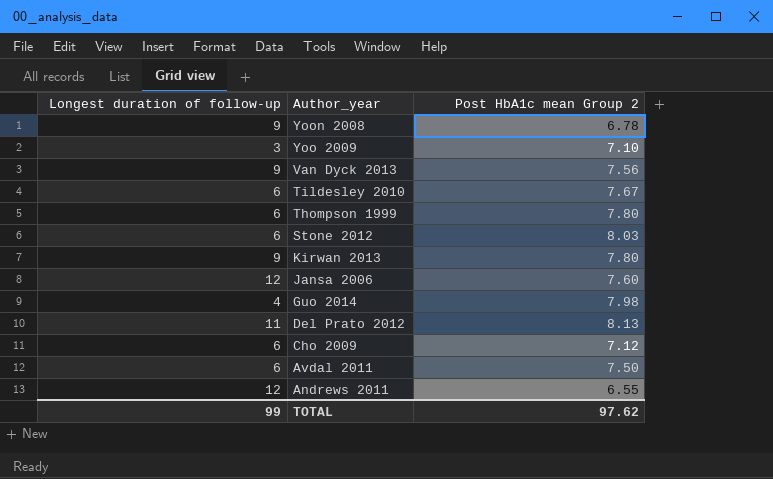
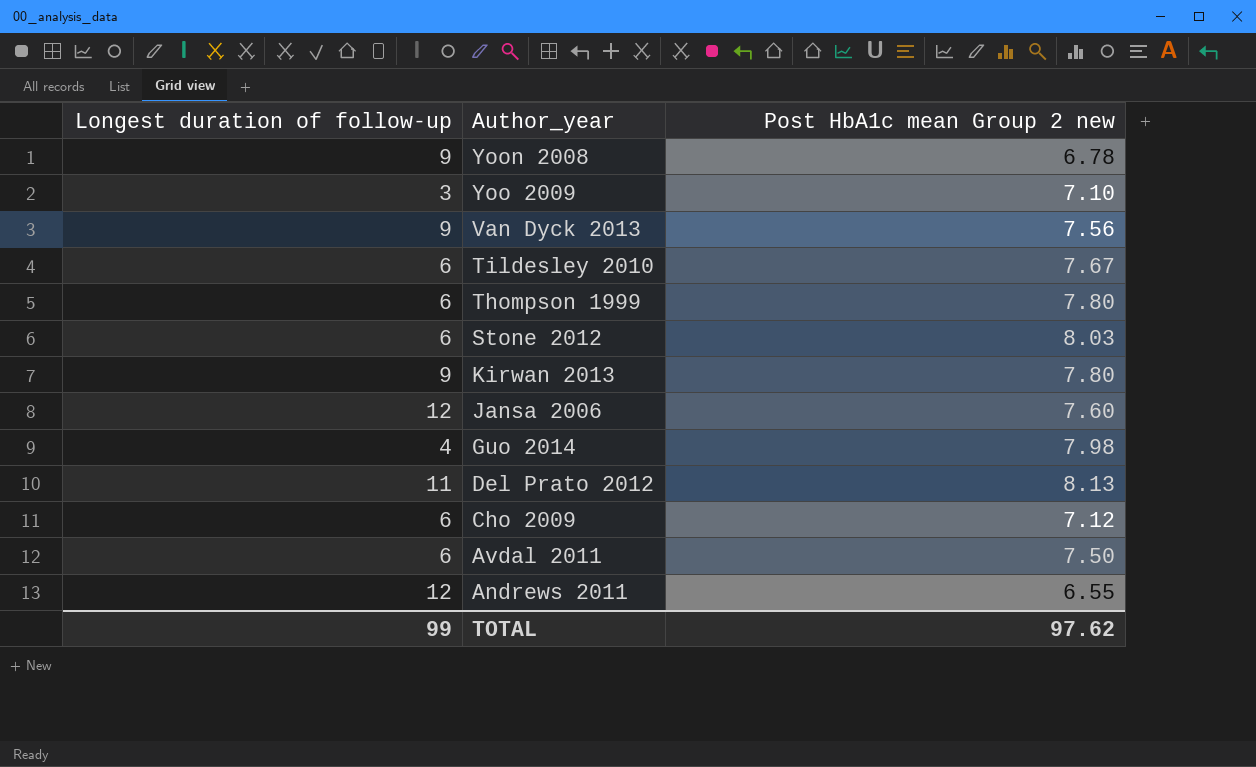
column name: Post HbA1c mean Group 2 -> Post HbA1c mean Group 2 new

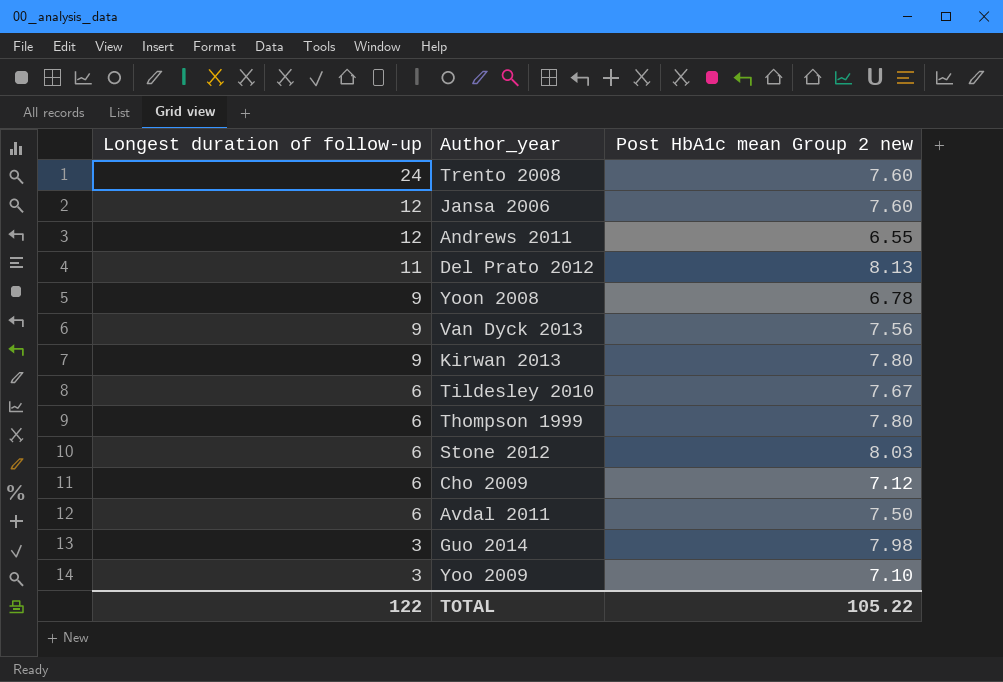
row order: Author_year descending -> Longest duration of follow-up descending
row Trento 2008: none -> 24 | 7.60
Guo 2014 | Longest duration of follow-up: 4 -> 3
TOTAL | Longest duration of follow-up: 99 -> 122
TOTAL | Post HbA1c mean Group 2 new: 97.62 -> 105.22

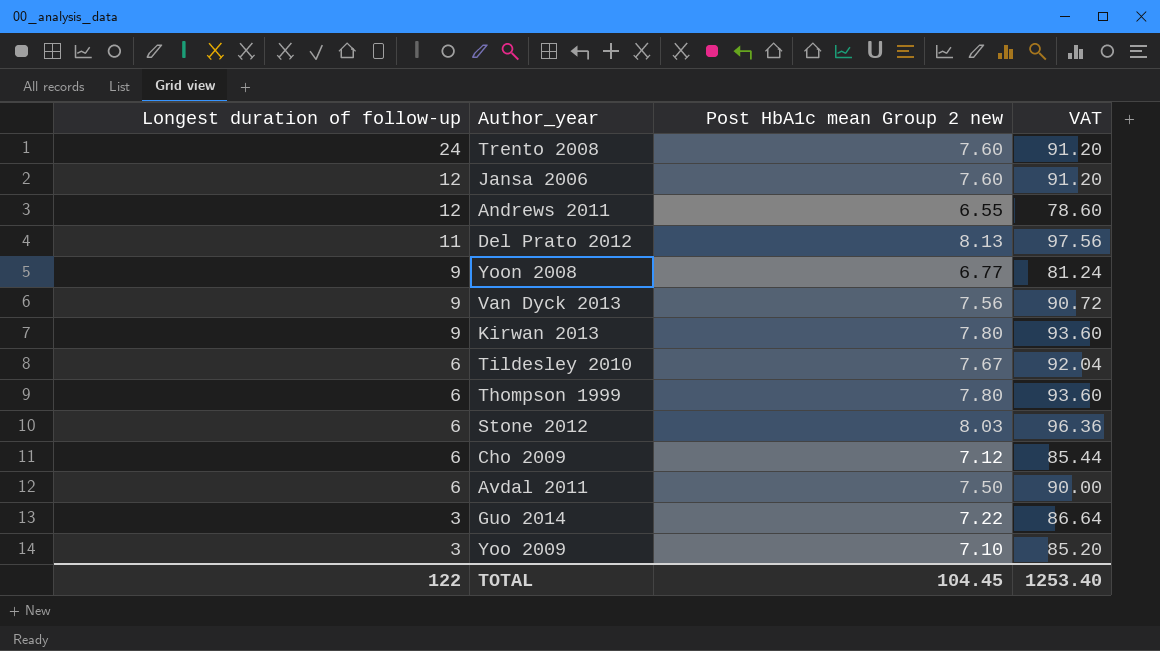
column VAT | formula: none -> [Post HbA1c mean Group 2 new] * 12
Yoon 2008 | Post HbA1c mean Group 2 new: 6.78 -> 6.77
Guo 2014 | Post HbA1c mean Group 2 new: 7.98 -> 7.22
TOTAL | Post HbA1c mean Group 2 new: 105.22 -> 104.45

